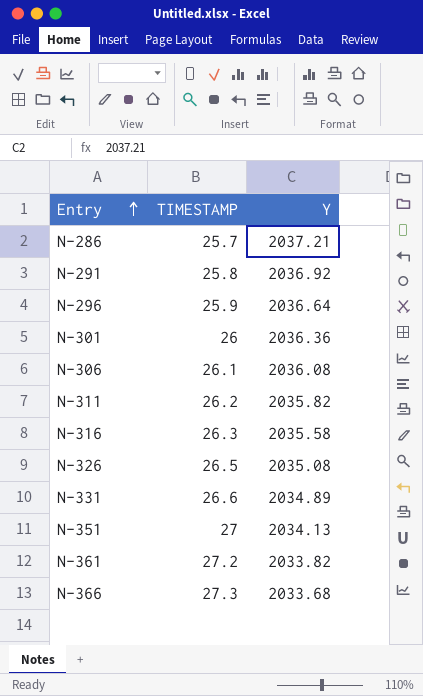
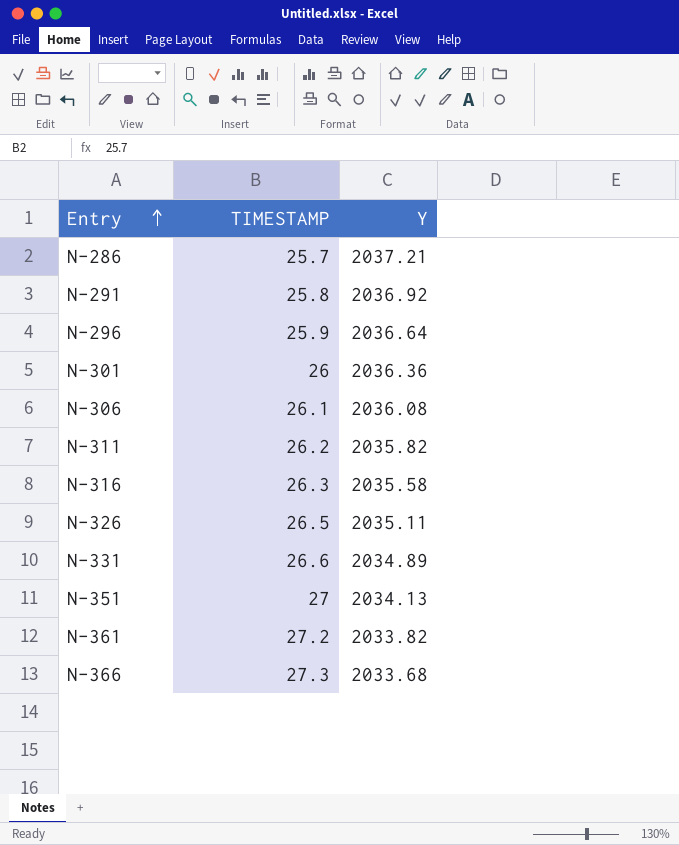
N-326 | Y: 2035.08 -> 2035.11

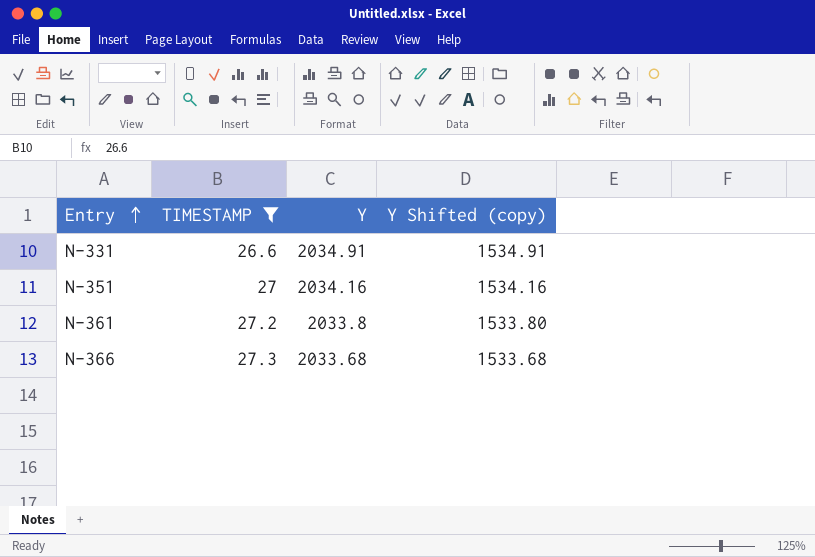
filter: none -> TIMESTAMP >= 26.6
column Y Shifted (copy) | formula: none -> [Y] - 500
N-331 | Y: 2034.89 -> 2034.91
N-351 | Y: 2034.13 -> 2034.16
N-361 | Y: 2033.82 -> 2033.8

